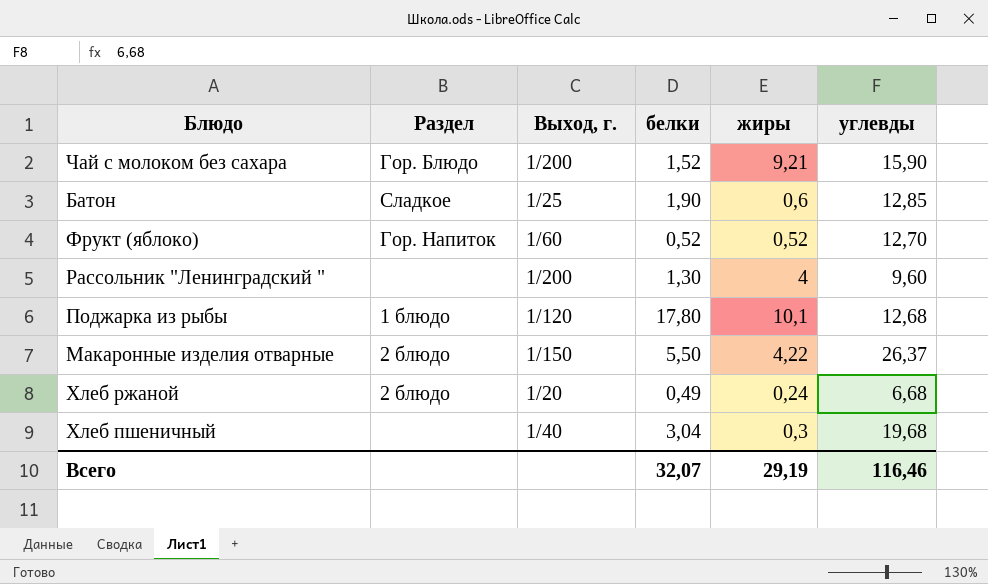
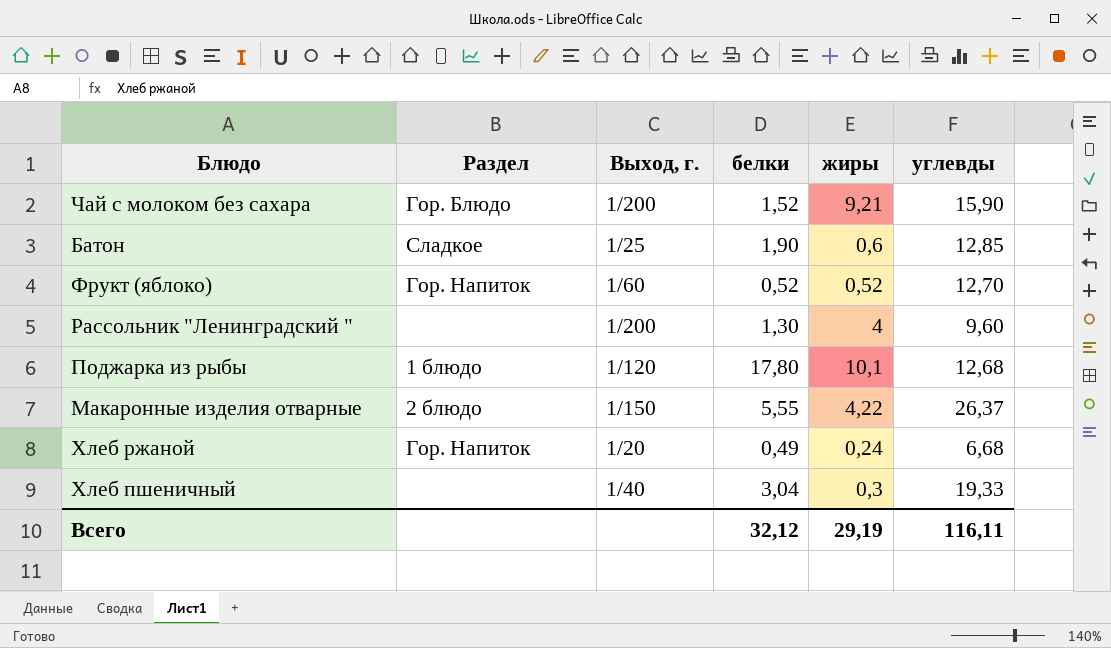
Макаронные изделия отварные | белки: 5,50 -> 5,55
Хлеб ржаной | Раздел: 2 блюдо -> Гор. Напиток
Хлеб пшеничный | углевды: 19,68 -> 19,33
Всего | белки: 32,07 -> 32,12
Всего | углевды: 116,46 -> 116,11

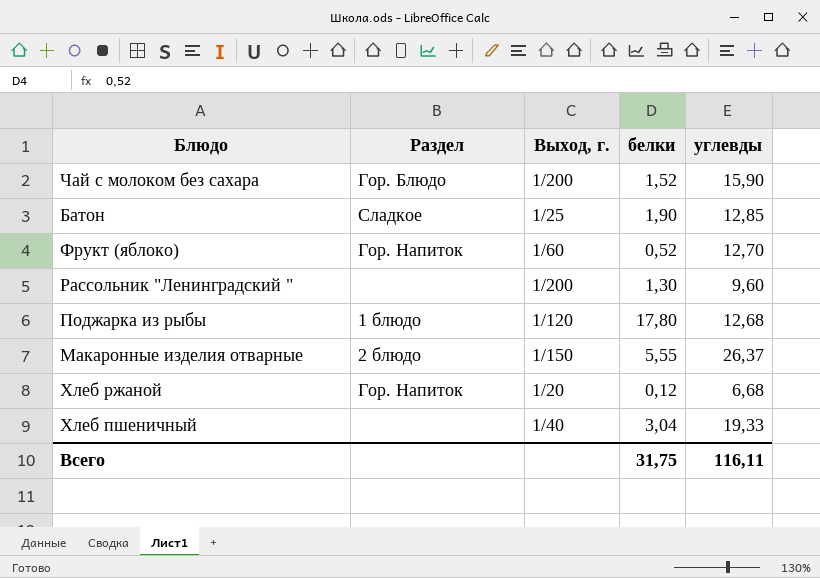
column жиры | position: 5 -> none
Хлеб ржаной | белки: 0,49 -> 0,12
Всего | белки: 32,12 -> 31,75

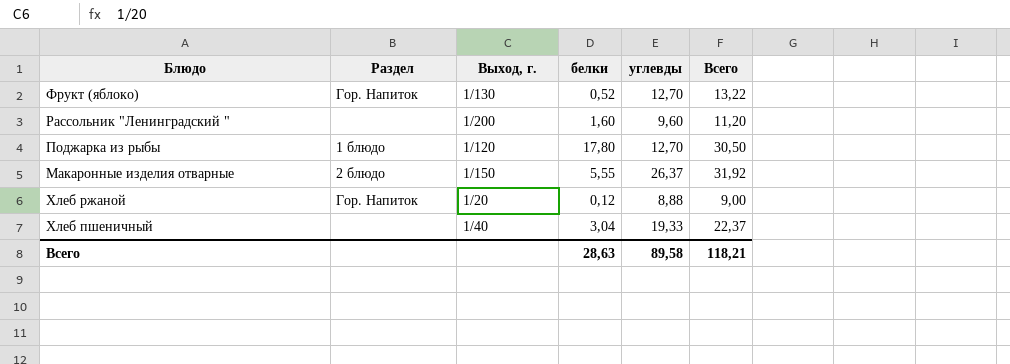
column Всего | formula: none -> [белки] + [углевды]
row Чай с молоком без сахара: Гор. Блюдо | 1/200 | 1,52 | 15,90 -> none
row Батон: Сладкое | 1/25 | 1,90 | 12,85 -> none
Фрукт (яблоко) | Выход, г.: 1/60 -> 1/130
Рассольник "Ленинградский " | белки: 1,30 -> 1,60
Поджарка из рыбы | углевды: 12,68 -> 12,70
Хлеб ржаной | углевды: 6,68 -> 8,88
Всего | белки: 31,75 -> 28,63
Всего | углевды: 116,11 -> 89,58

